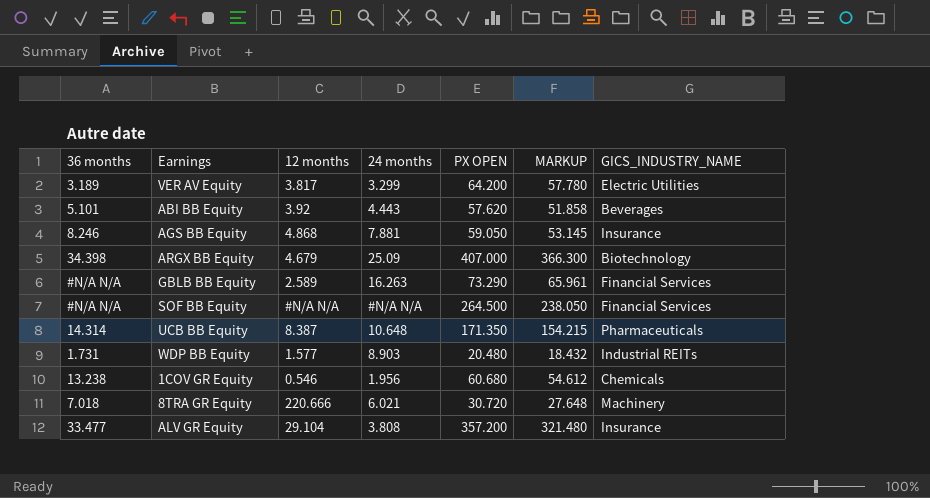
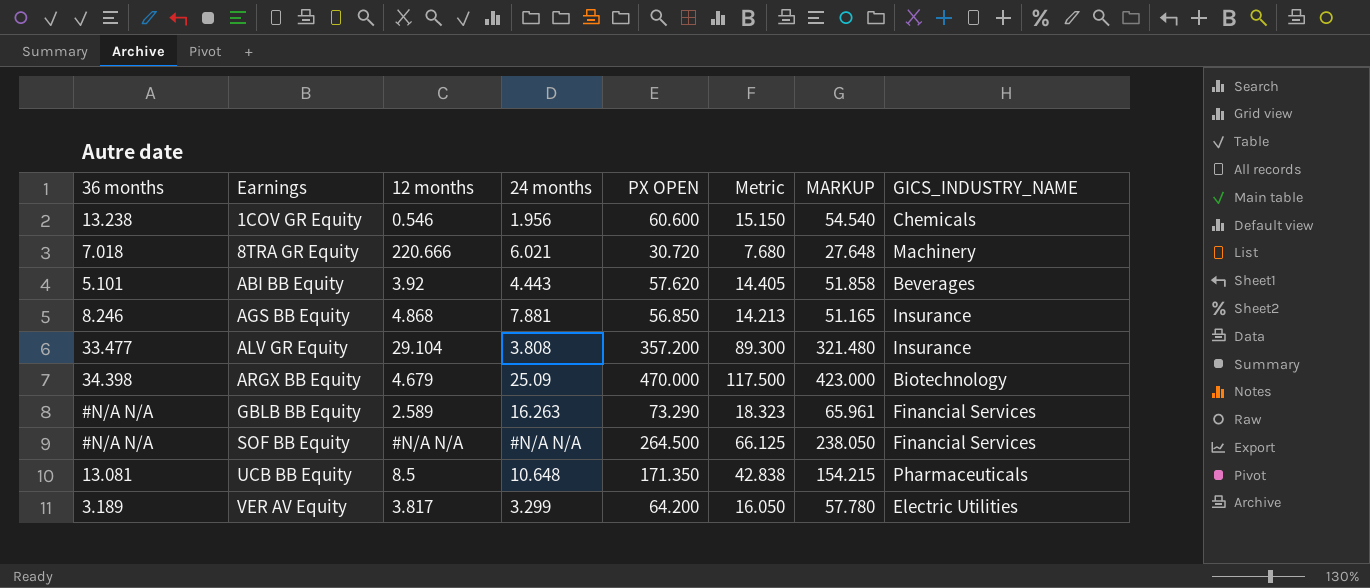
row order: none -> Earnings ascending
column Metric | formula: none -> [PX OPEN] * 0.25
row WDP BB Equity: 1.731 | 1.577 | 8.903 | 20.480 | 18.432 | Industrial REITs -> none
1COV GR Equity | PX OPEN: 60.680 -> 60.600
1COV GR Equity | MARKUP: 54.612 -> 54.540
AGS BB Equity | PX OPEN: 59.050 -> 56.850
AGS BB Equity | MARKUP: 53.145 -> 51.165
ARGX BB Equity | PX OPEN: 407.000 -> 470.000
ARGX BB Equity | MARKUP: 366.300 -> 423.000
UCB BB Equity | 36 months: 14.314 -> 13.081
UCB BB Equity | 12 months: 8.387 -> 8.5

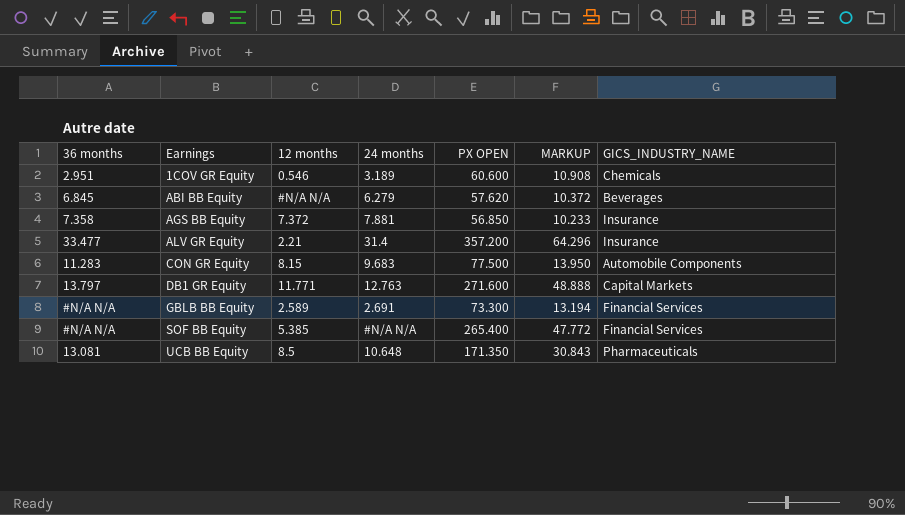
column Metric | formula: [PX OPEN] * 0.25 -> none
column MARKUP | formula: [PX OPEN] * 0.9 -> [PX OPEN] * 0.18
row 8TRA GR Equity: 7.018 | 220.666 | 6.021 | 30.720 | 7.680 | 27.648 | Machinery -> none
row ARGX BB Equity: 34.398 | 4.679 | 25.09 | 470.000 | 117.500 | 423.000 | Biotechnology -> none
row VER AV Equity: 3.189 | 3.817 | 3.299 | 64.200 | 16.050 | 57.780 | Electric Utilities -> none
1COV GR Equity | 36 months: 13.238 -> 2.951
1COV GR Equity | 24 months: 1.956 -> 3.189
ABI BB Equity | 36 months: 5.101 -> 6.845
ABI BB Equity | 12 months: 3.92 -> #N/A N/A
ABI BB Equity | 24 months: 4.443 -> 6.279
AGS BB Equity | 36 months: 8.246 -> 7.358
AGS BB Equity | 12 months: 4.868 -> 7.372
ALV GR Equity | 12 months: 29.104 -> 2.21
ALV GR Equity | 24 months: 3.808 -> 31.4
row CON GR Equity: none -> 11.283 | 8.15 | 9.683 | 77.500 | 13.950 | Automobile Components
row DB1 GR Equity: none -> 13.797 | 11.771 | 12.763 | 271.600 | 48.888 | Capital Markets
GBLB BB Equity | 24 months: 16.263 -> 2.691
GBLB BB Equity | PX OPEN: 73.290 -> 73.300
SOF BB Equity | 12 months: #N/A N/A -> 5.385
SOF BB Equity | PX OPEN: 264.500 -> 265.400

